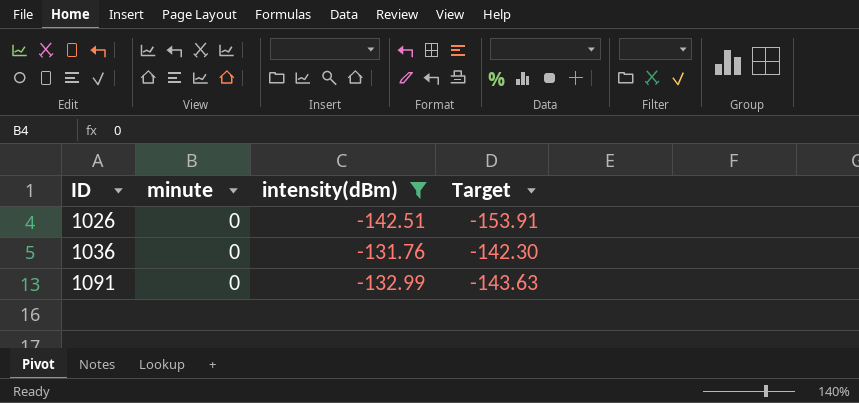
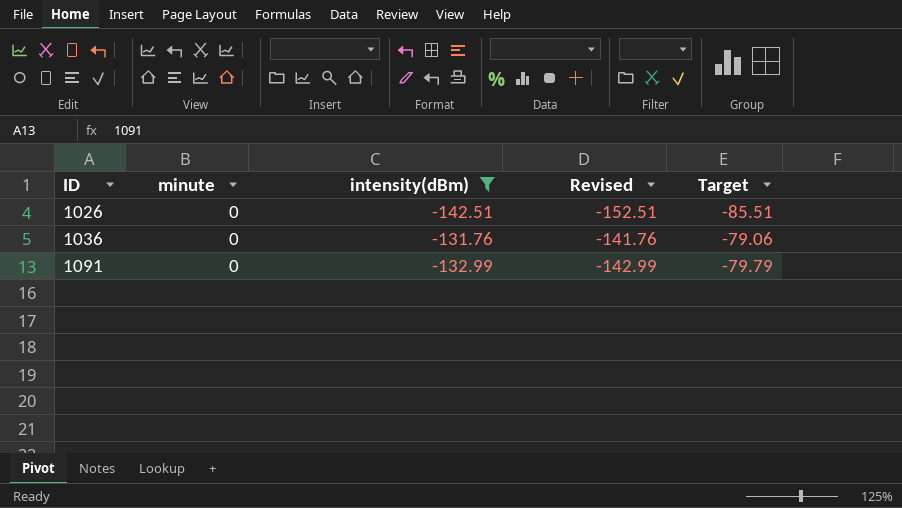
column Revised | formula: none -> [intensity(dBm)] - 10
column Target | formula: [intensity(dBm)] * 1.08 -> [intensity(dBm)] * 0.6

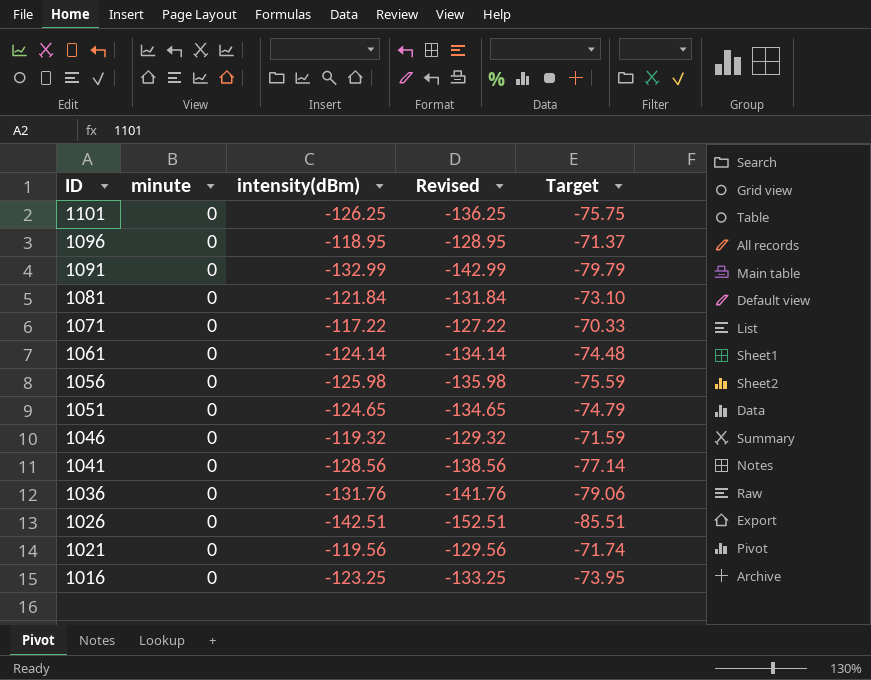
filter: intensity(dBm) <= -131.76 -> none
row order: ID ascending -> ID descending

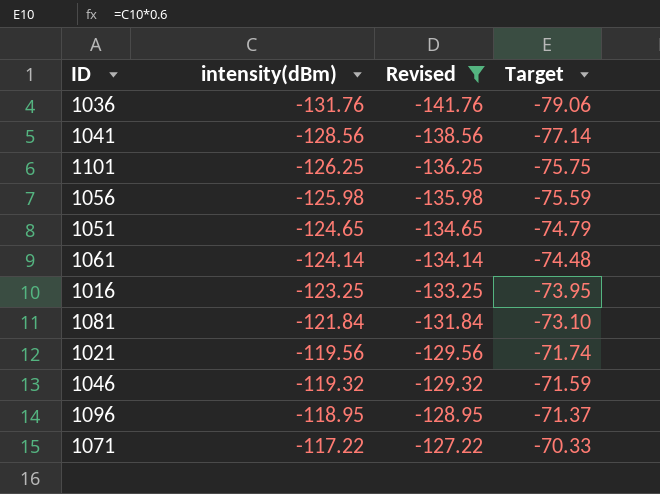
filter: none -> Revised >= -141.76
row order: ID descending -> intensity(dBm) ascending
column minute | position: 2 -> none

